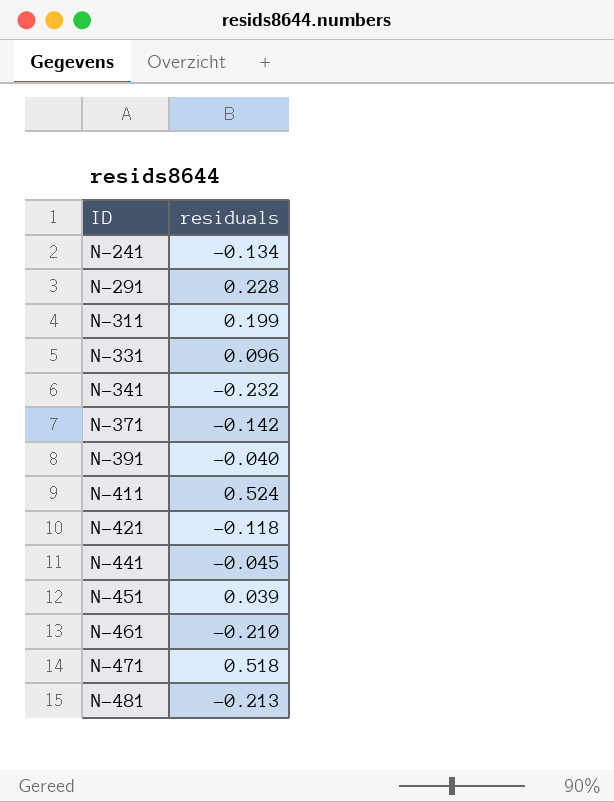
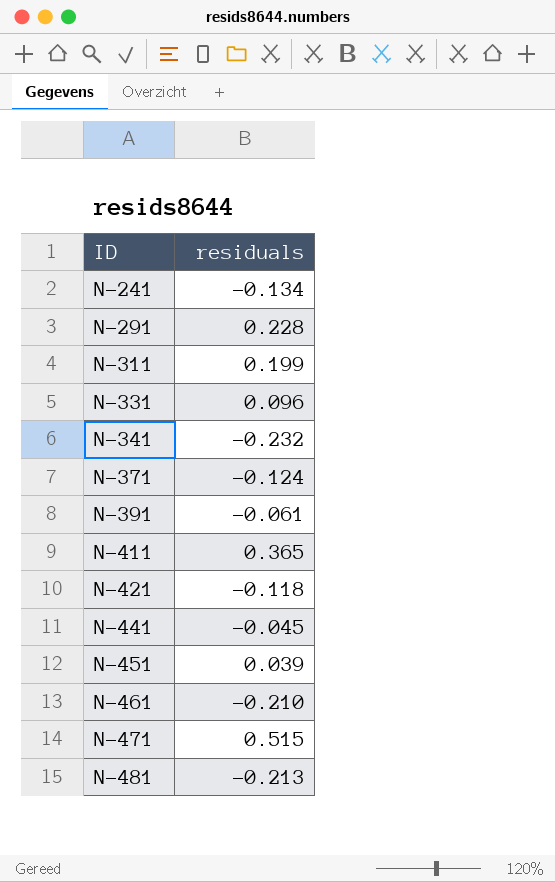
N-371 | residuals: -0.142 -> -0.124
N-391 | residuals: -0.040 -> -0.061
N-411 | residuals: 0.524 -> 0.365
N-471 | residuals: 0.518 -> 0.515

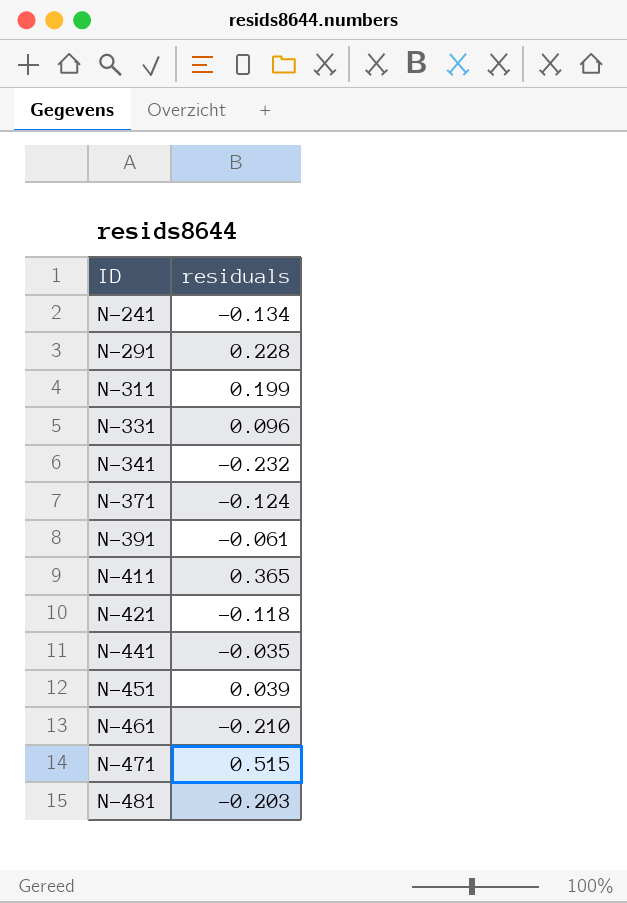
N-441 | residuals: -0.045 -> -0.035
N-481 | residuals: -0.213 -> -0.203

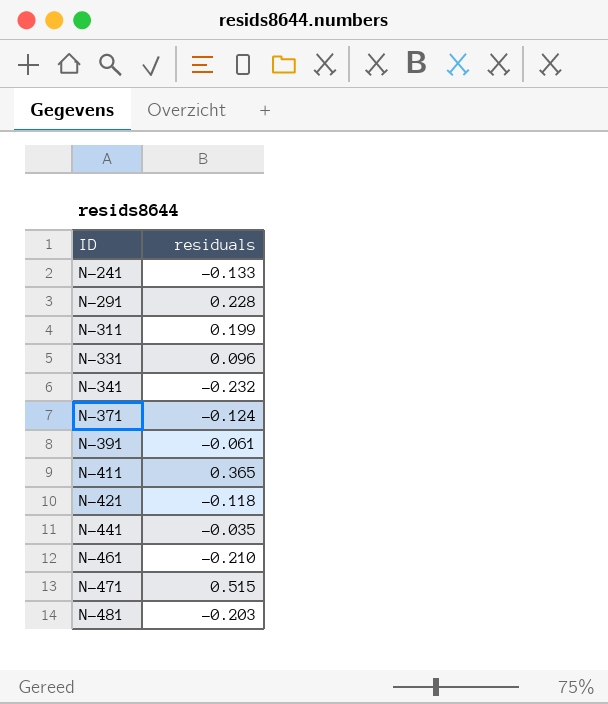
row N-451: 0.039 -> none
N-241 | residuals: -0.134 -> -0.133

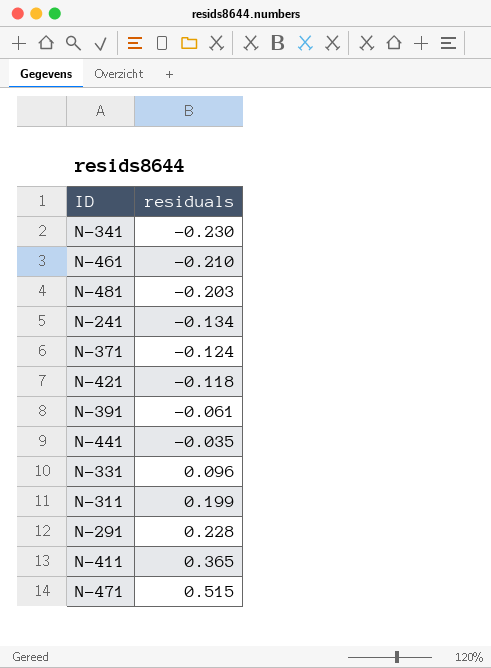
row order: ID ascending -> residuals ascending
N-341 | residuals: -0.232 -> -0.230
N-241 | residuals: -0.133 -> -0.134

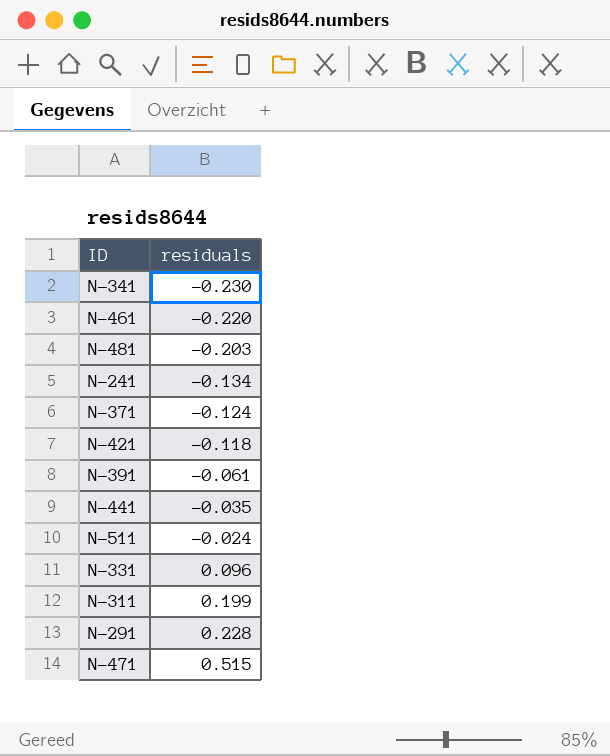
row N-411: 0.365 -> none
N-461 | residuals: -0.210 -> -0.220
row N-511: none -> -0.024

